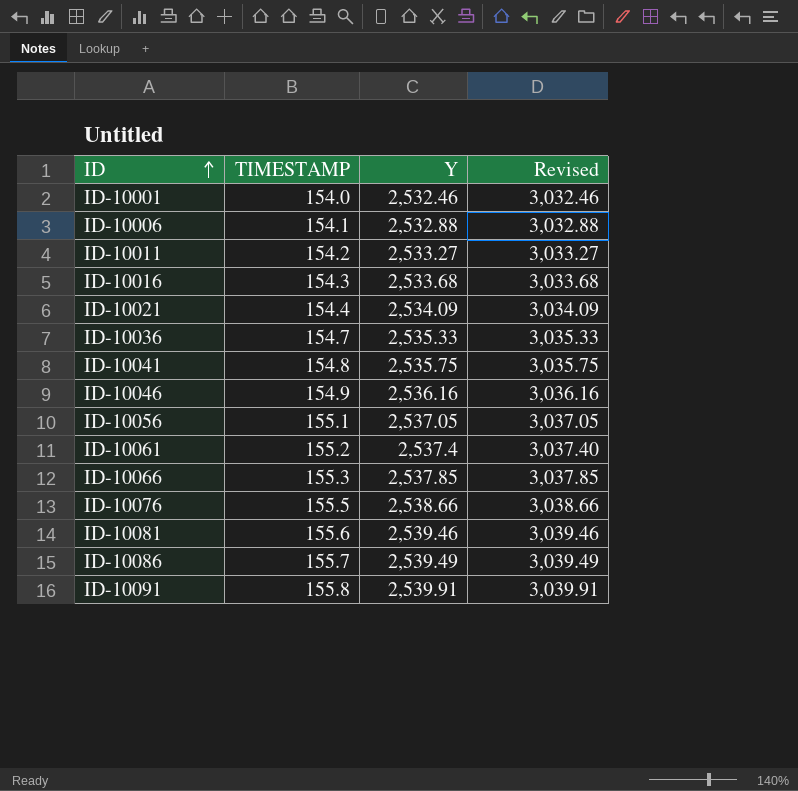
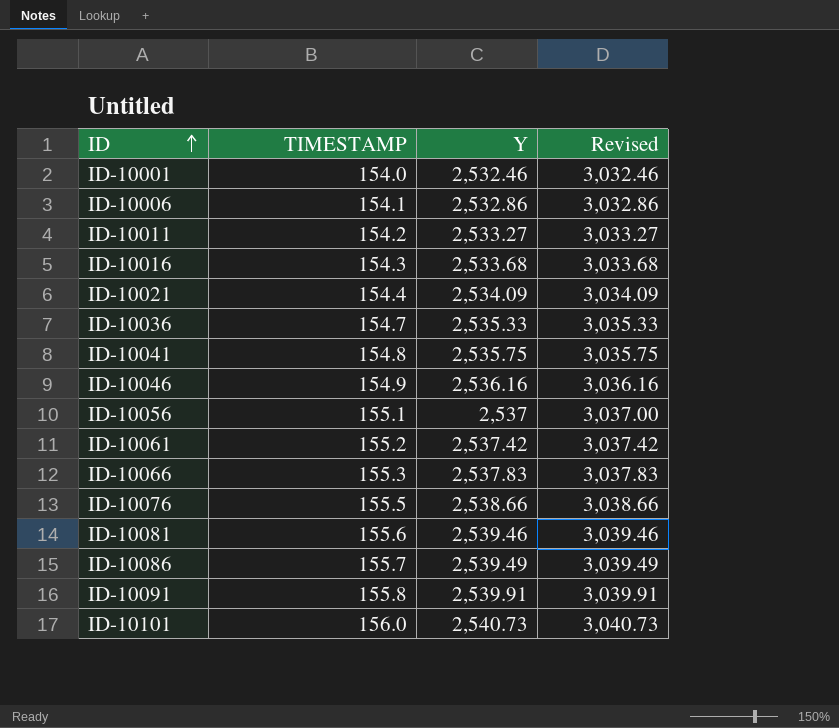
ID-10006 | Y: 2,532.88 -> 2,532.86
ID-10006 | Revised: 3,032.88 -> 3,032.86
ID-10056 | Y: 2,537.05 -> 2,537
ID-10056 | Revised: 3,037.05 -> 3,037.00
ID-10061 | Y: 2,537.4 -> 2,537.42
ID-10061 | Revised: 3,037.40 -> 3,037.42
ID-10066 | Y: 2,537.85 -> 2,537.83
ID-10066 | Revised: 3,037.85 -> 3,037.83
row ID-10101: none -> 156.0 | 2,540.73 | 3,040.73

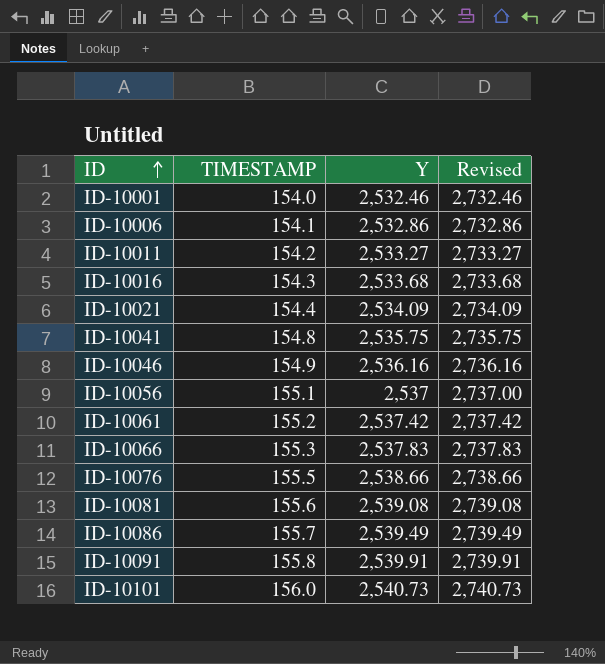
column Revised | formula: [Y] + 500 -> [Y] + 200
row ID-10036: 154.7 | 2,535.33 | 3,035.33 -> none
ID-10081 | Y: 2,539.46 -> 2,539.08

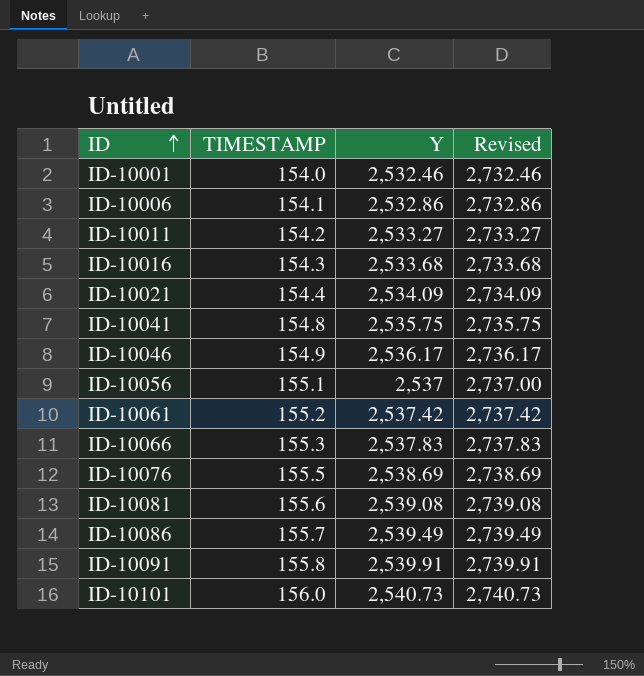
ID-10046 | Y: 2,536.16 -> 2,536.17
ID-10046 | Revised: 2,736.16 -> 2,736.17
ID-10076 | Y: 2,538.66 -> 2,538.69
ID-10076 | Revised: 2,738.66 -> 2,738.69

